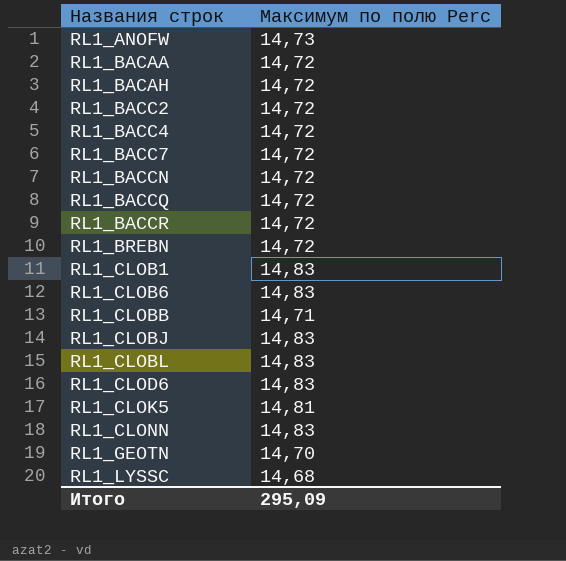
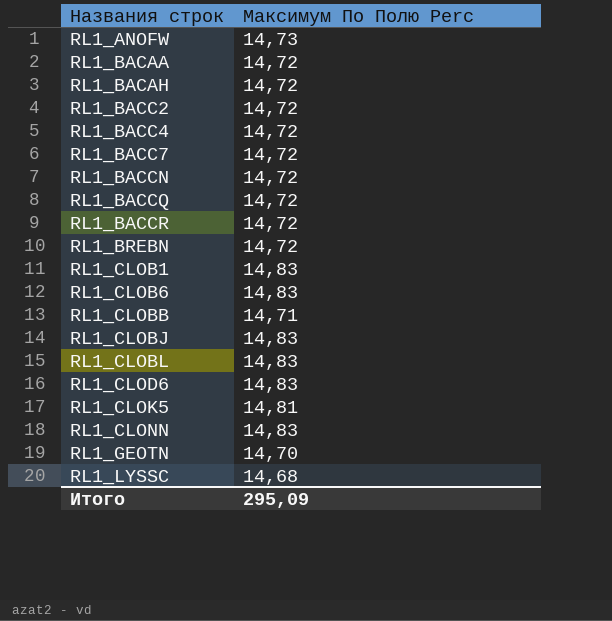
column name: Максимум по полю Perc -> Максимум По Полю Perc

